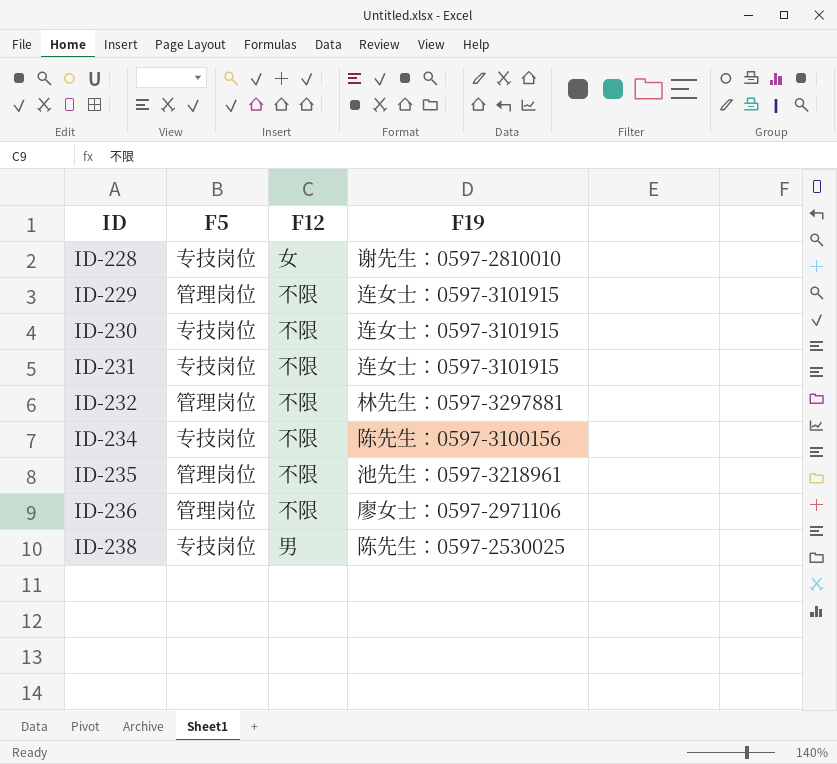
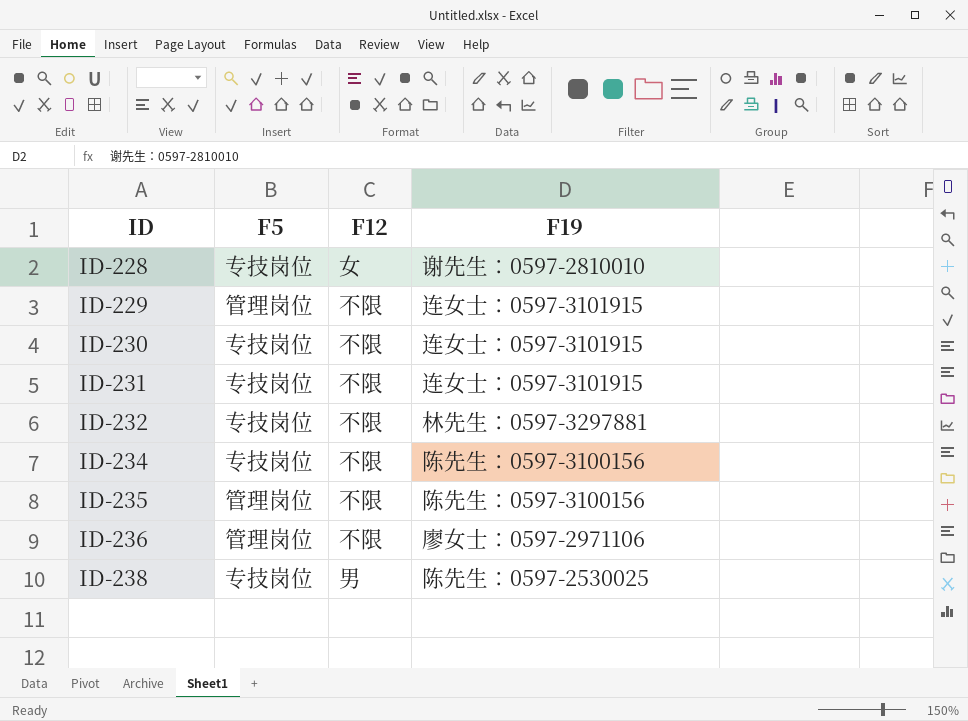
ID-232 | F5: 管理岗位 -> 专技岗位
ID-235 | F19: 池先生：0597-3218961 -> 陈先生：0597-3100156

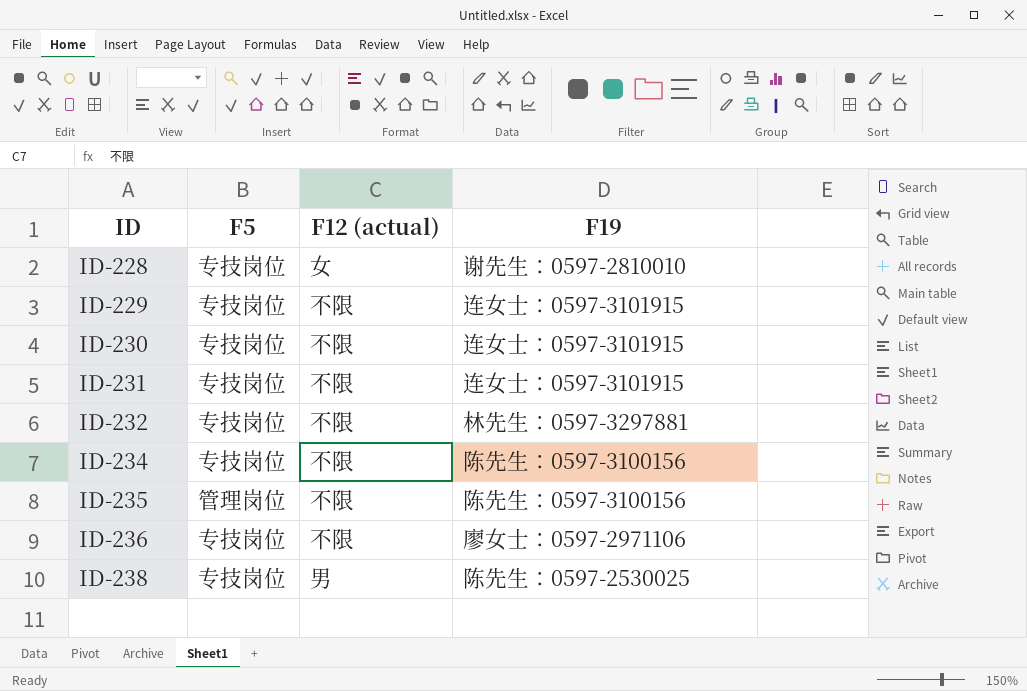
column name: F12 -> F12 (actual)
ID-229 | F5: 管理岗位 -> 专技岗位
ID-236 | F5: 管理岗位 -> 专技岗位

